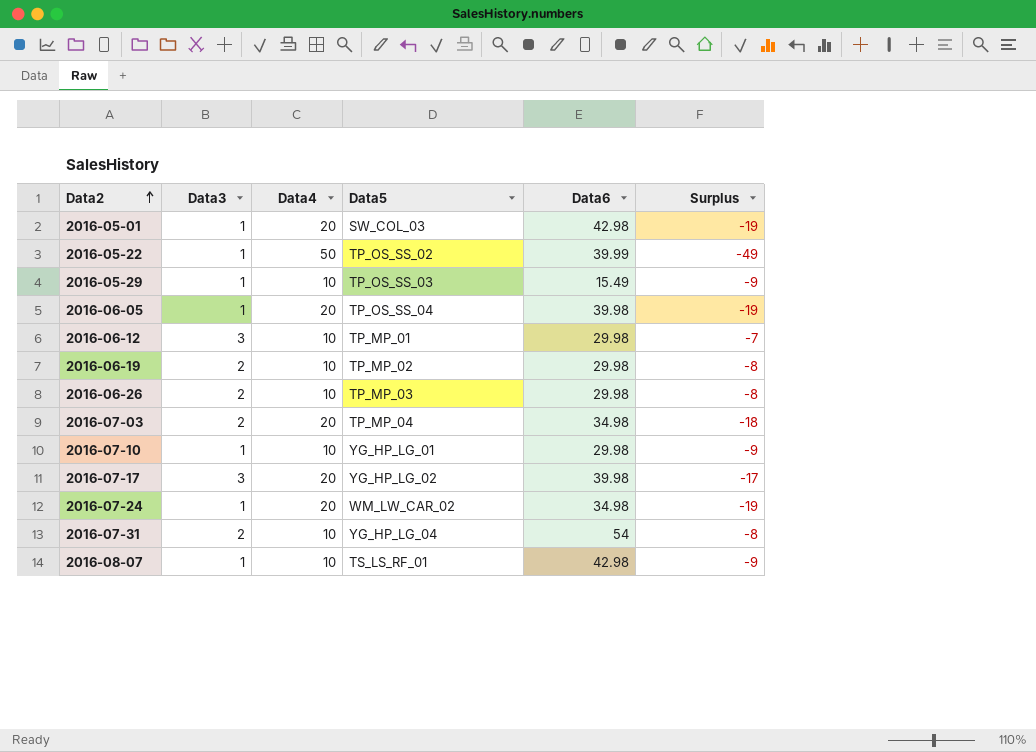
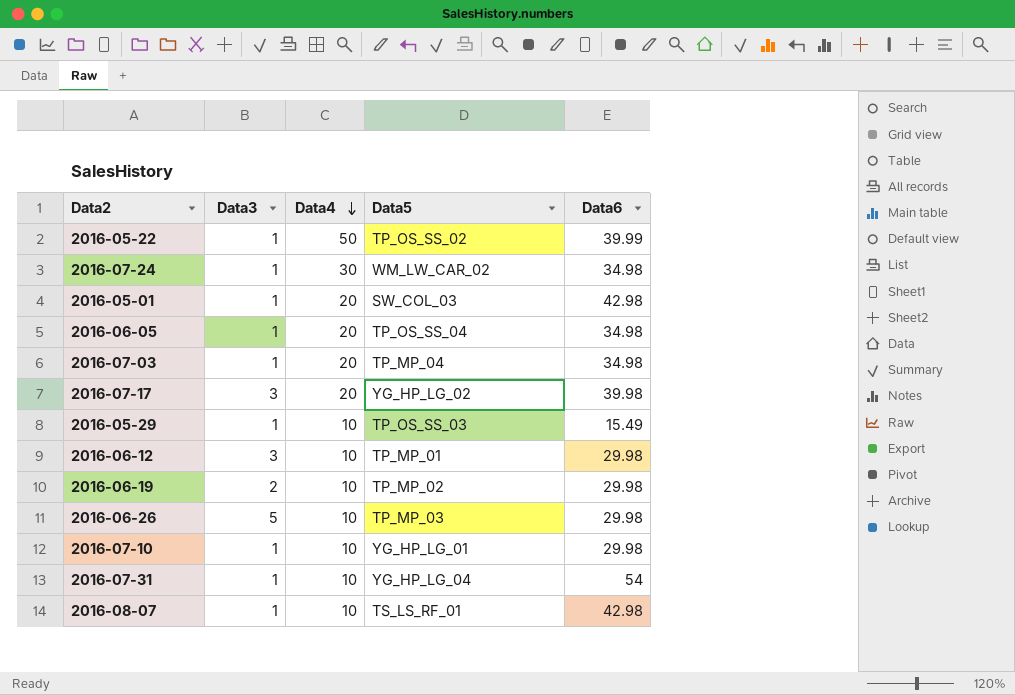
row order: Data2 ascending -> Data4 descending
column Surplus | formula: [Data3] - [Data4] -> none
2016-07-24 | Data4: 20 -> 30
2016-06-05 | Data6: 39.98 -> 34.98
2016-07-03 | Data3: 2 -> 1
2016-06-26 | Data3: 2 -> 5
2016-07-31 | Data3: 2 -> 1

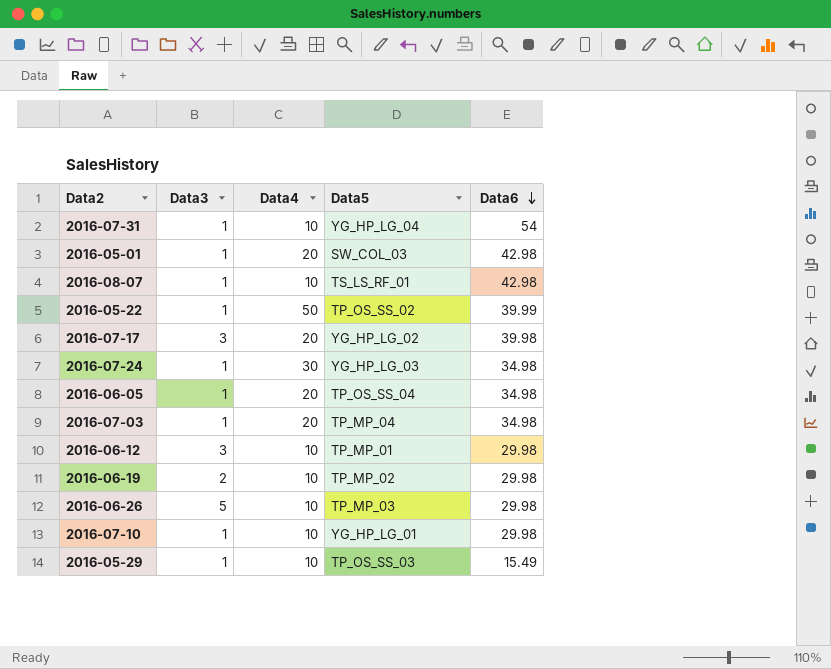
row order: Data4 descending -> Data6 descending
2016-07-24 | Data5: WM_LW_CAR_02 -> YG_HP_LG_03

